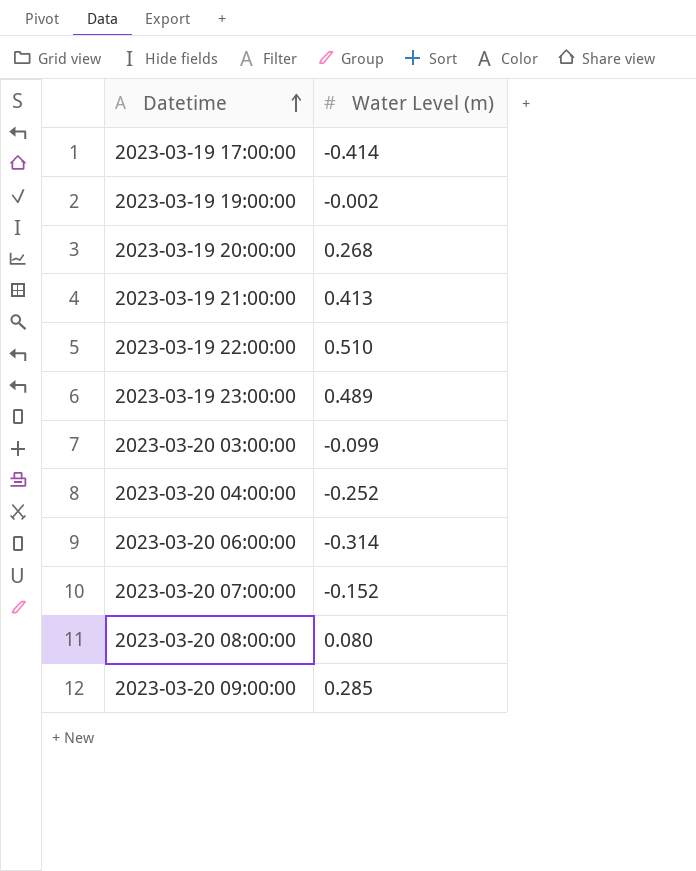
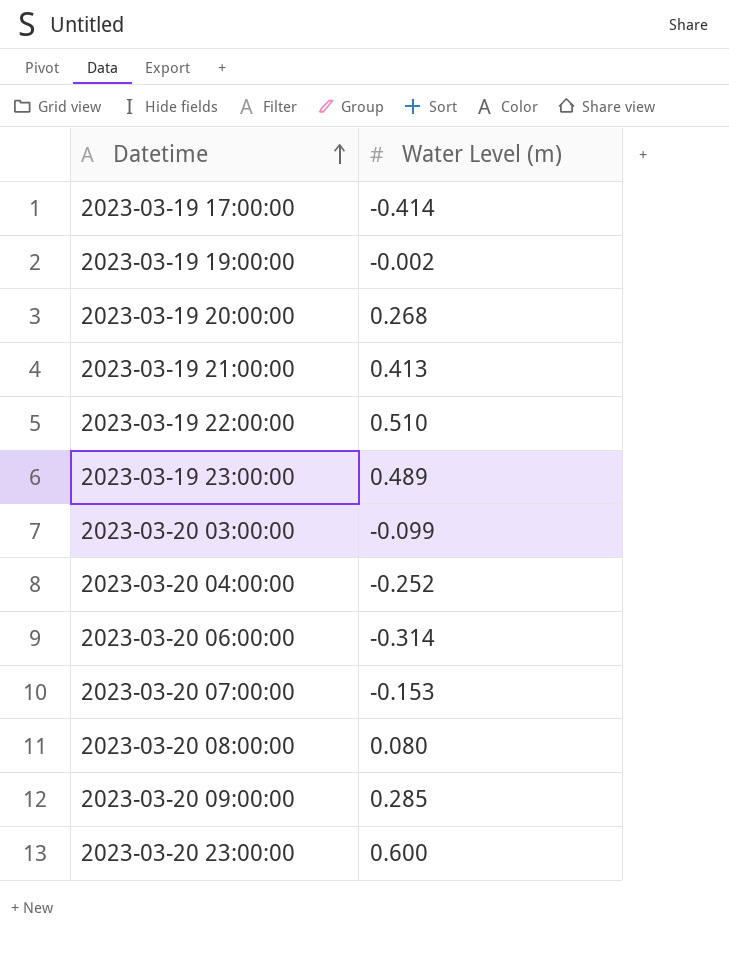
2023-03-20 07:00:00 | Water Level (m): -0.152 -> -0.153
row 2023-03-20 23:00:00: none -> 0.600

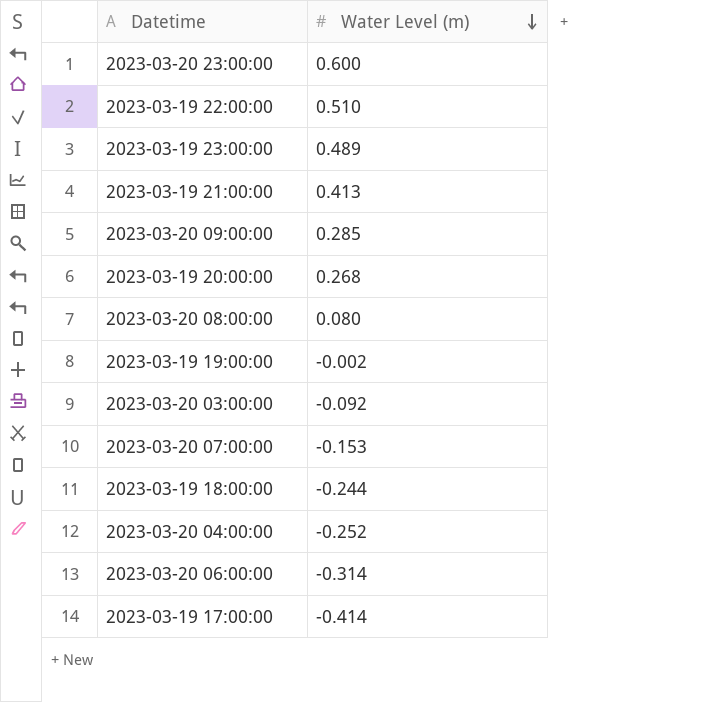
row order: Datetime ascending -> Water Level (m) descending
2023-03-20 03:00:00 | Water Level (m): -0.099 -> -0.092
row 2023-03-19 18:00:00: none -> -0.244

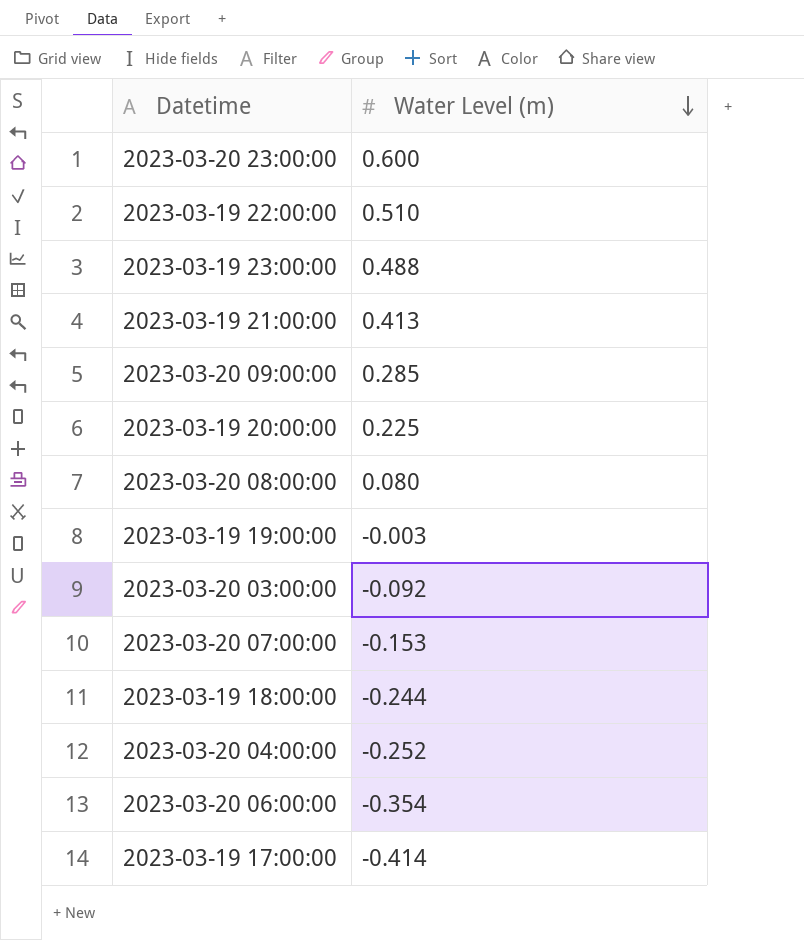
2023-03-19 23:00:00 | Water Level (m): 0.489 -> 0.488
2023-03-19 20:00:00 | Water Level (m): 0.268 -> 0.225
2023-03-19 19:00:00 | Water Level (m): -0.002 -> -0.003
2023-03-20 06:00:00 | Water Level (m): -0.314 -> -0.354

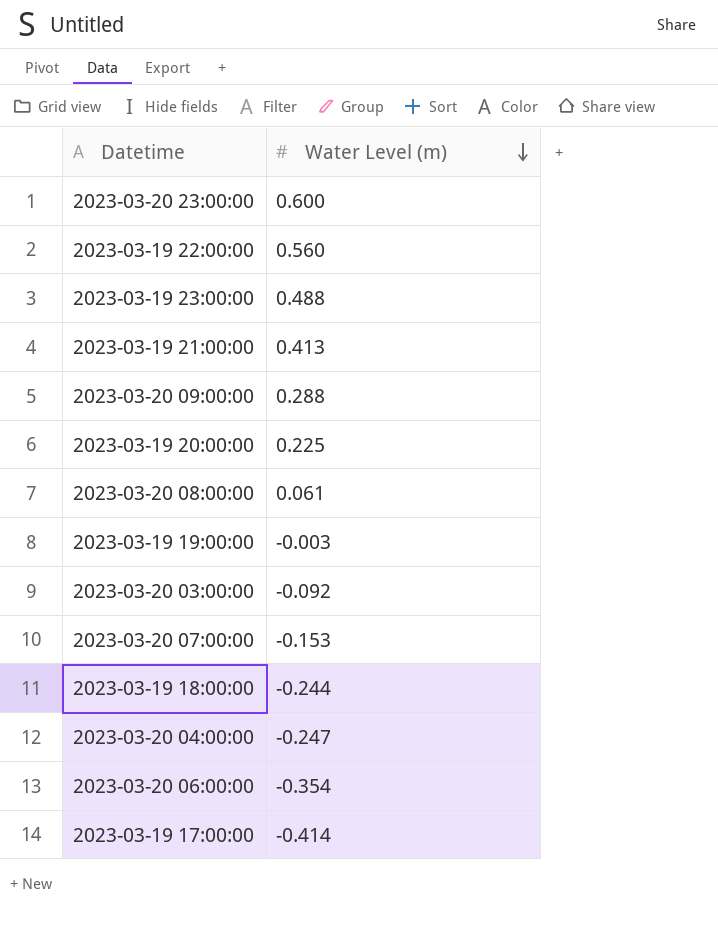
2023-03-19 22:00:00 | Water Level (m): 0.510 -> 0.560
2023-03-20 09:00:00 | Water Level (m): 0.285 -> 0.288
2023-03-20 08:00:00 | Water Level (m): 0.080 -> 0.061
2023-03-20 04:00:00 | Water Level (m): -0.252 -> -0.247

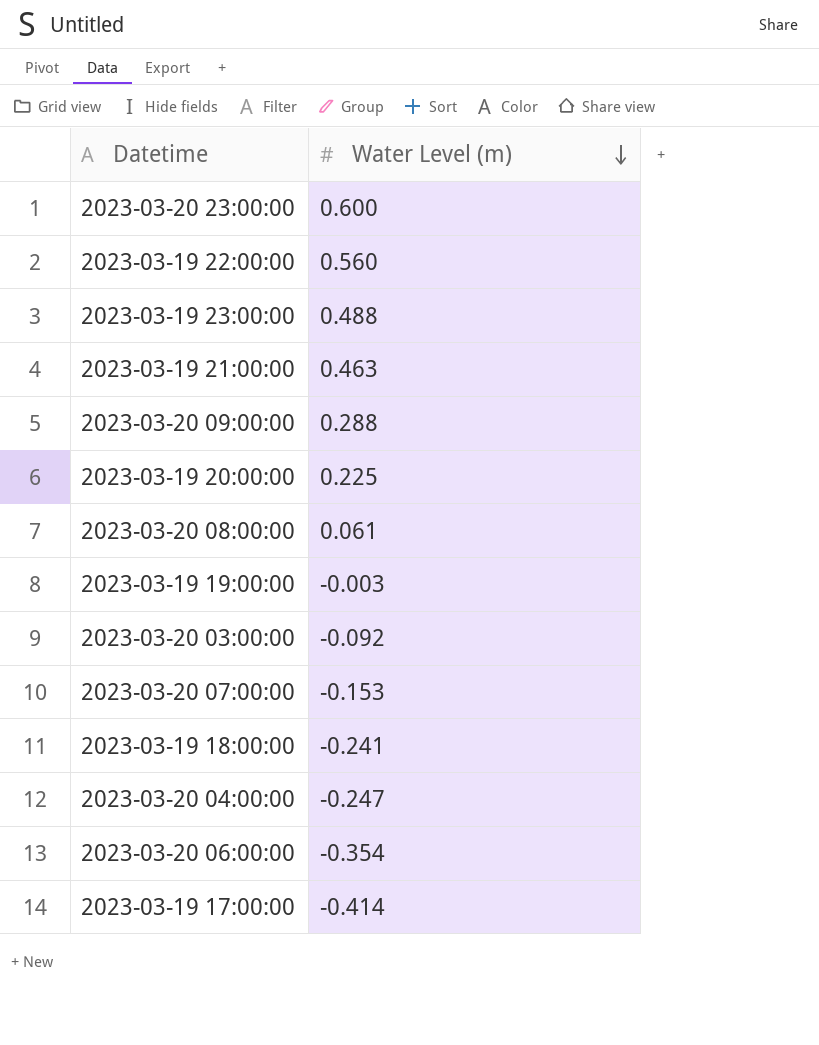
2023-03-19 21:00:00 | Water Level (m): 0.413 -> 0.463
2023-03-19 18:00:00 | Water Level (m): -0.244 -> -0.241

